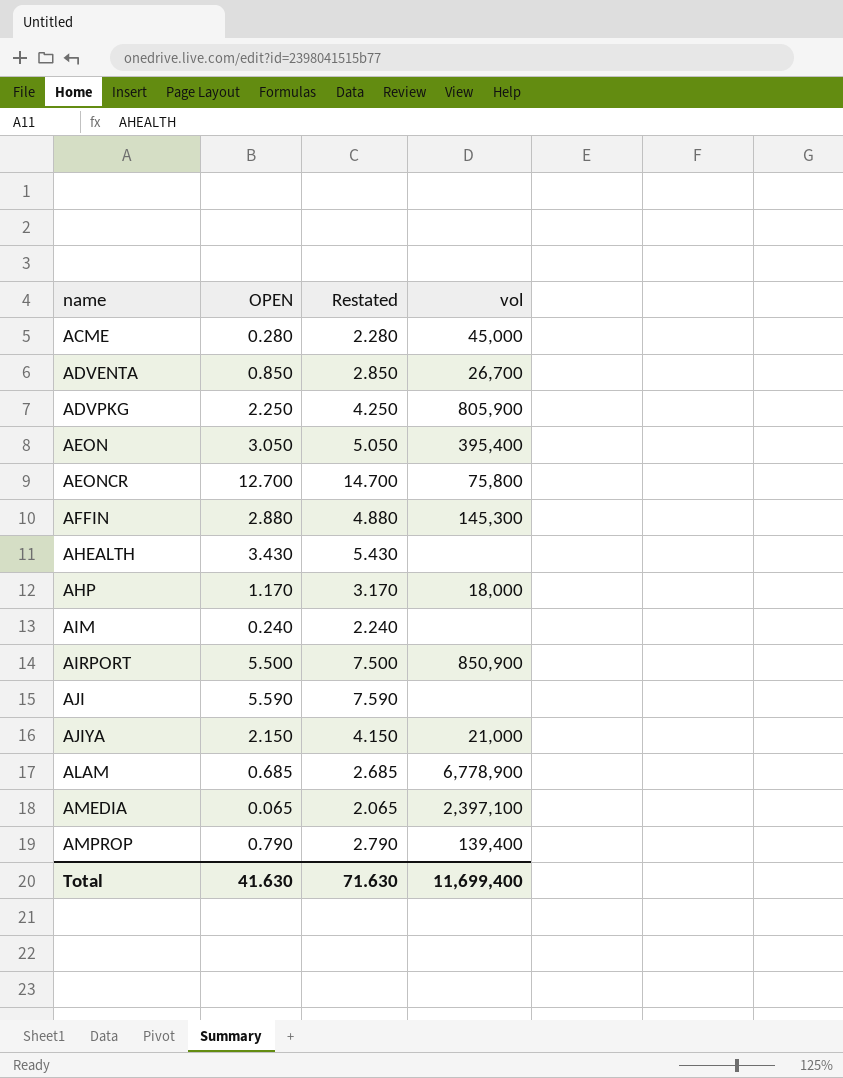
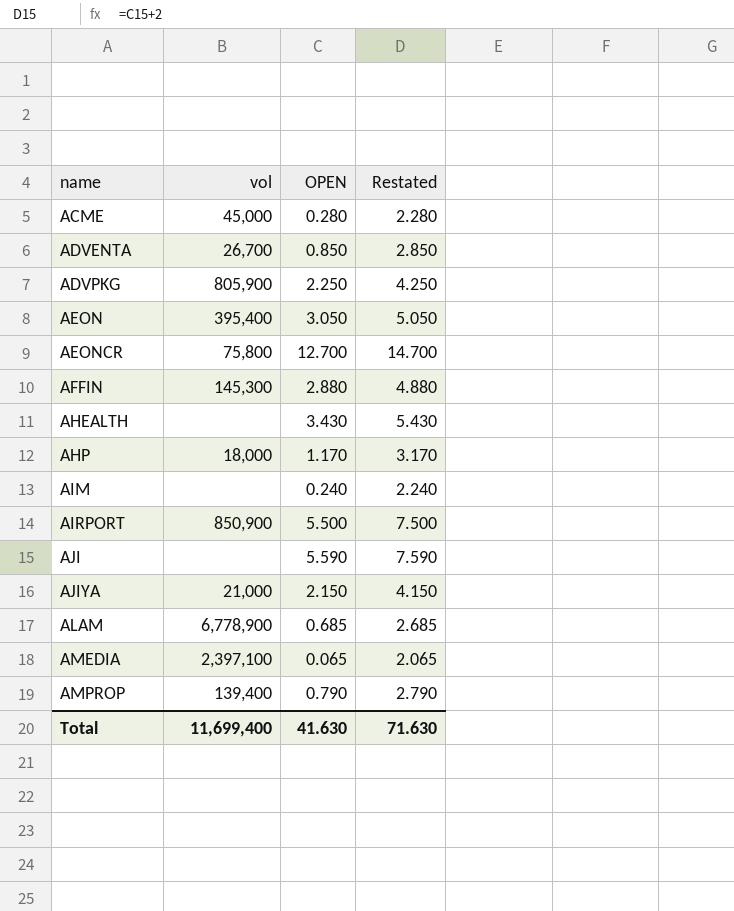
column vol | position: 4 -> 2

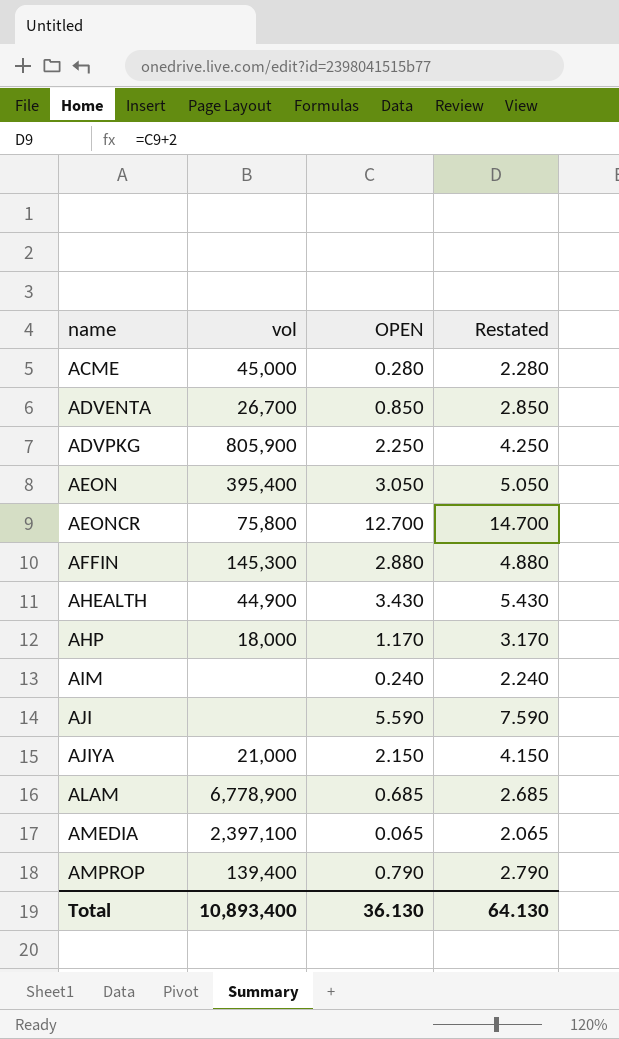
row AIRPORT: 850,900 | 5.500 | 7.500 -> none
AHEALTH | vol: none -> 44,900
Total | vol: 11,699,400 -> 10,893,400
Total | OPEN: 41.630 -> 36.130
Total | Restated: 71.630 -> 64.130

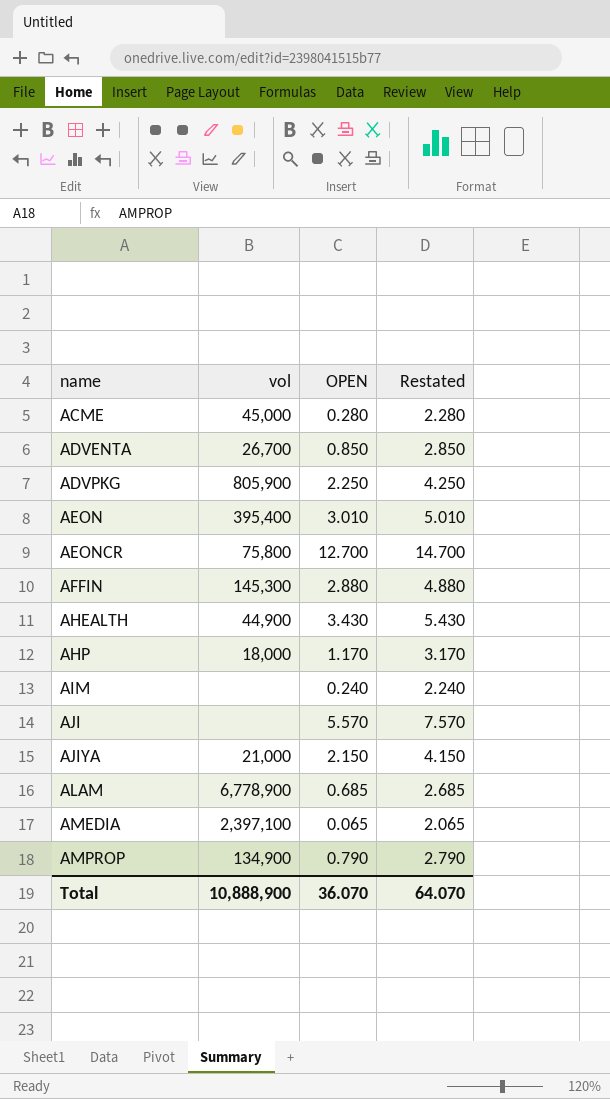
AEON | OPEN: 3.050 -> 3.010
AEON | Restated: 5.050 -> 5.010
AJI | OPEN: 5.590 -> 5.570
AJI | Restated: 7.590 -> 7.570
AMPROP | vol: 139,400 -> 134,900
Total | vol: 10,893,400 -> 10,888,900
Total | OPEN: 36.130 -> 36.070
Total | Restated: 64.130 -> 64.070

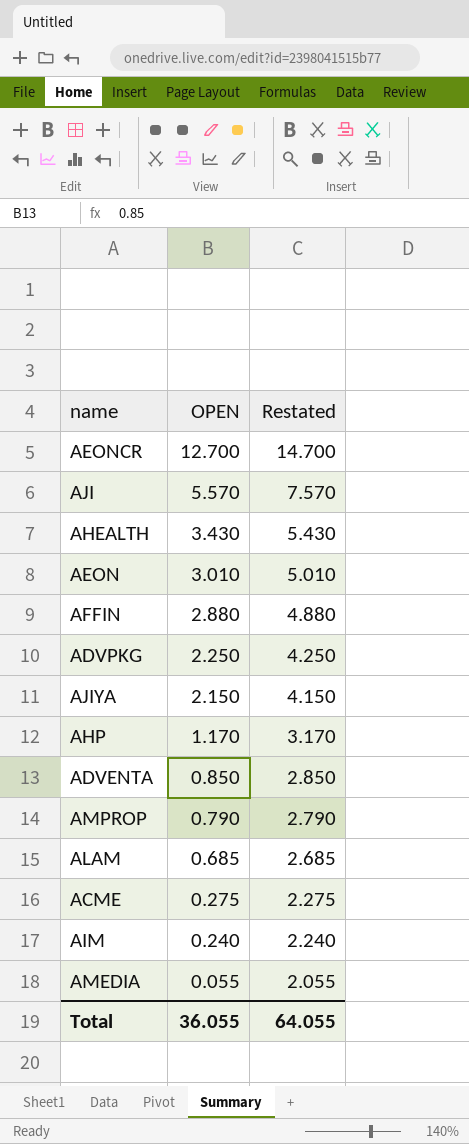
row order: name ascending -> OPEN descending
column vol | position: 2 -> none
ACME | OPEN: 0.280 -> 0.275
ACME | Restated: 2.280 -> 2.275
AMEDIA | OPEN: 0.065 -> 0.055
AMEDIA | Restated: 2.065 -> 2.055
Total | OPEN: 36.070 -> 36.055
Total | Restated: 64.070 -> 64.055

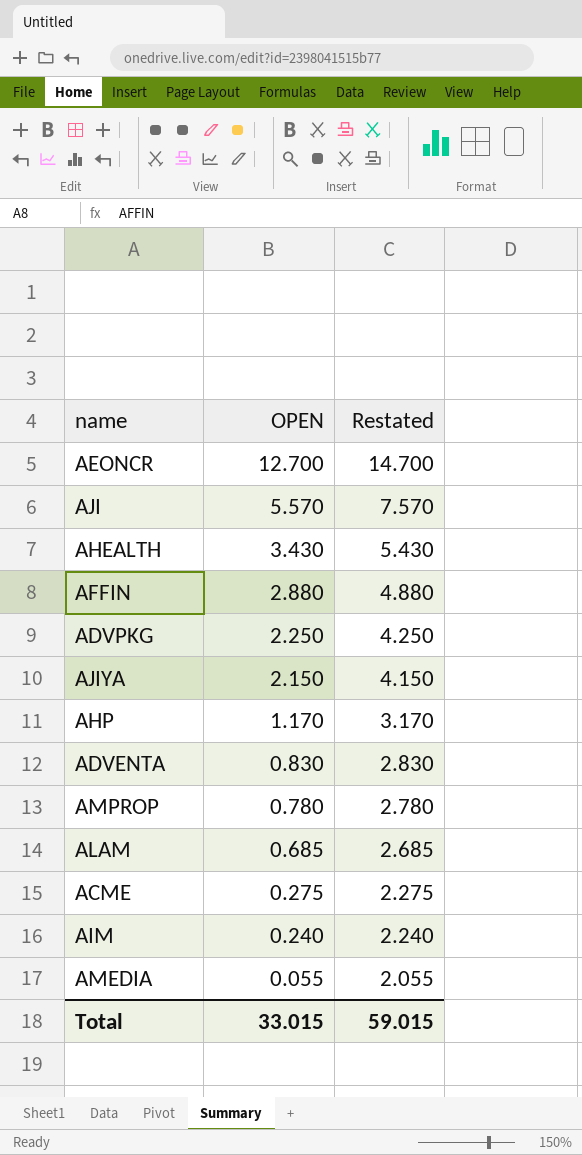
row AEON: 3.010 | 5.010 -> none
ADVENTA | OPEN: 0.850 -> 0.830
ADVENTA | Restated: 2.850 -> 2.830
AMPROP | OPEN: 0.790 -> 0.780
AMPROP | Restated: 2.790 -> 2.780
Total | OPEN: 36.055 -> 33.015
Total | Restated: 64.055 -> 59.015

